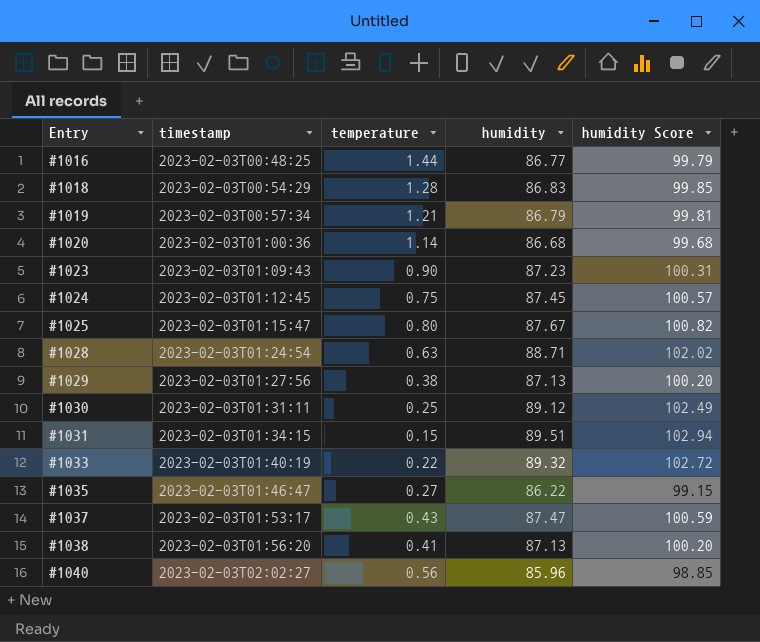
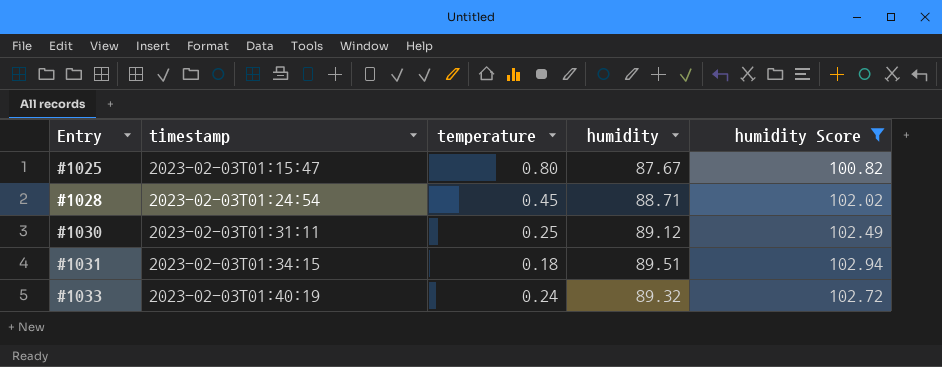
filter: none -> humidity Score >= 100.82
#1028 | temperature: 0.63 -> 0.45
#1031 | temperature: 0.15 -> 0.18
#1033 | temperature: 0.22 -> 0.24

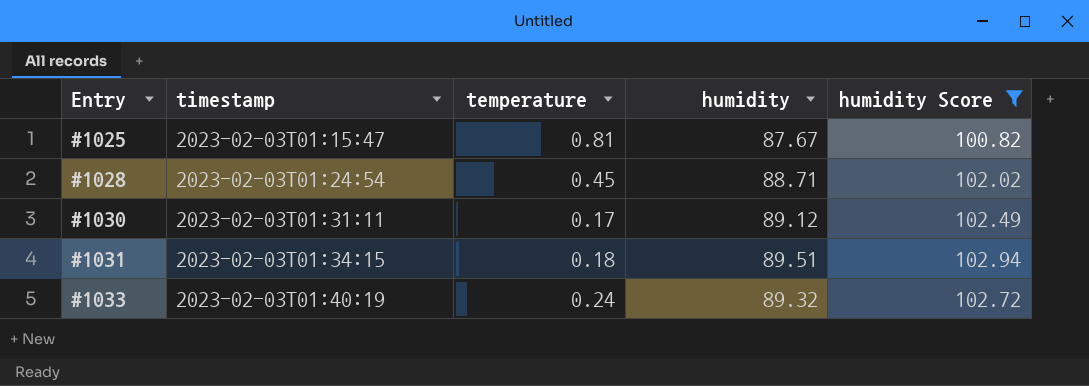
#1025 | temperature: 0.80 -> 0.81
#1030 | temperature: 0.25 -> 0.17

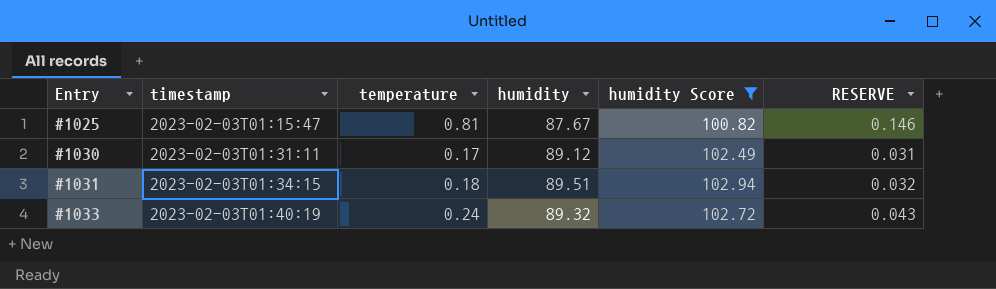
column RESERVE | formula: none -> [temperature] * 0.18
row #1028: 2023-02-03T01:24:54 | 0.45 | 88.71 | 102.02 -> none

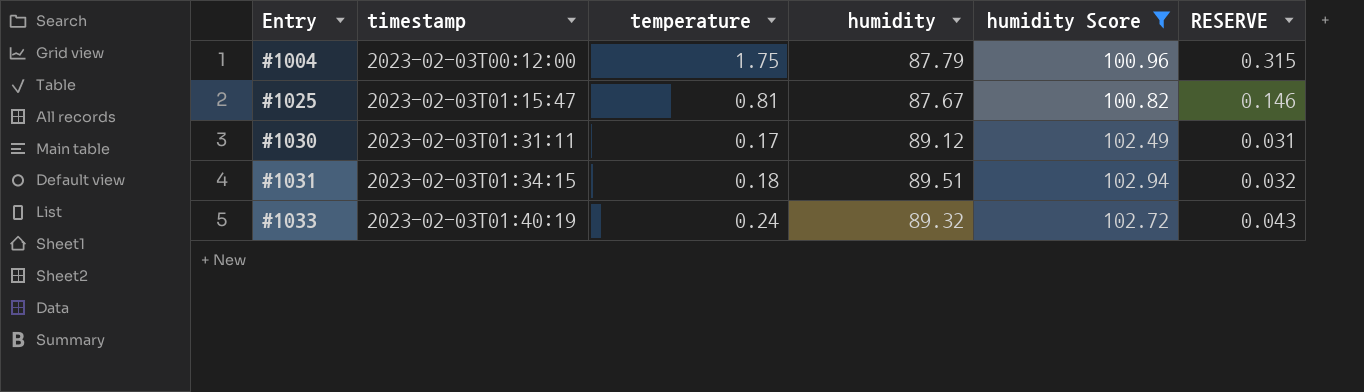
row #1004: none -> 2023-02-03T00:12:00 | 1.75 | 87.79 | 100.96 | 0.315

